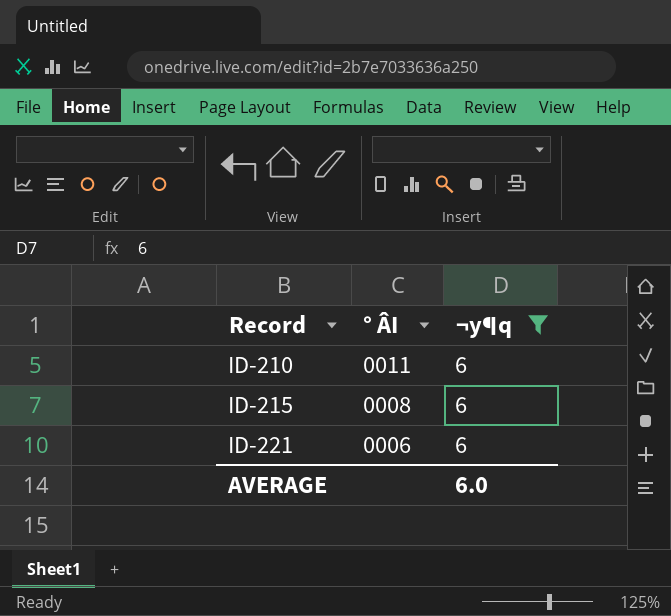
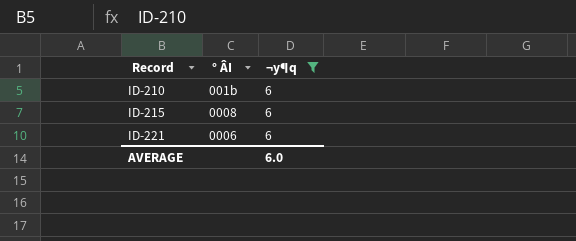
ID-210 | ° ÂI: 0011 -> 001b

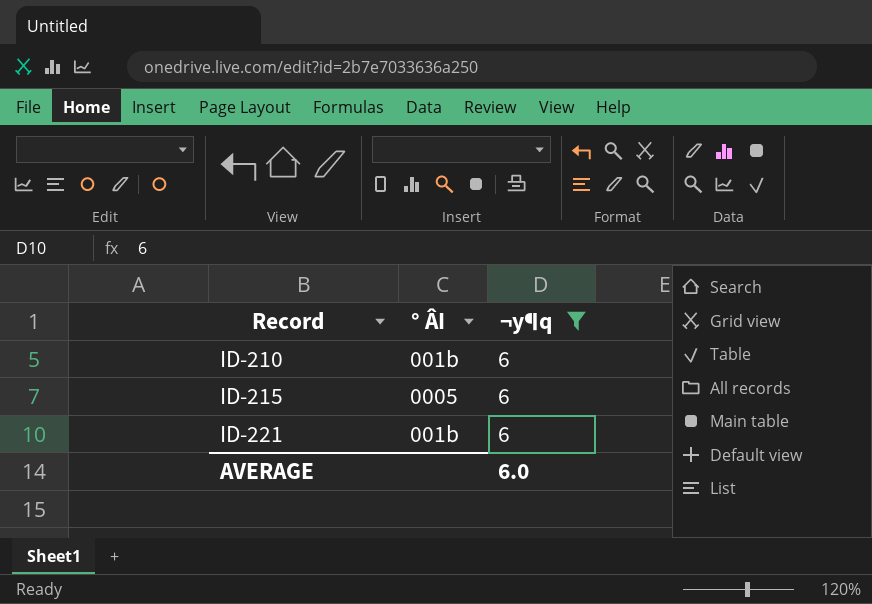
ID-215 | ° ÂI: 0008 -> 0005
ID-221 | ° ÂI: 0006 -> 001b

